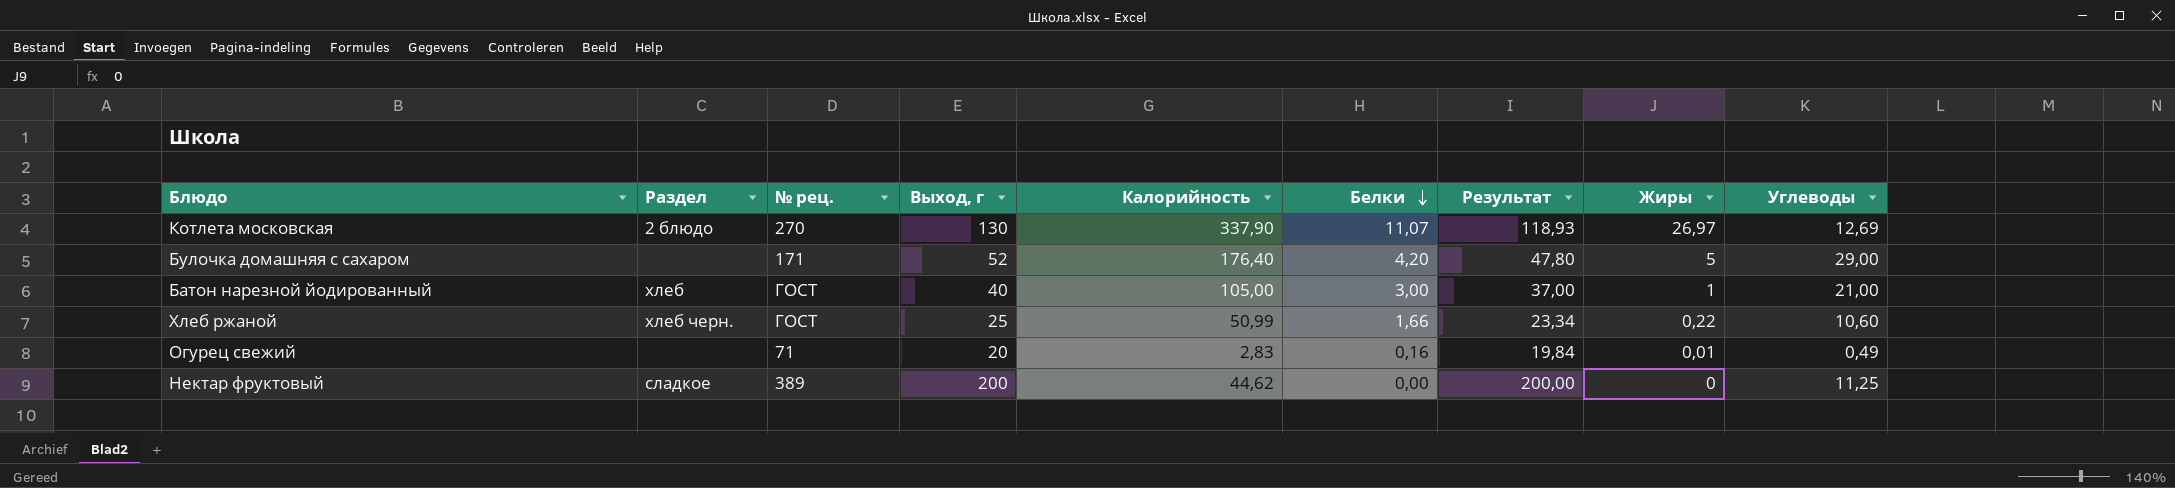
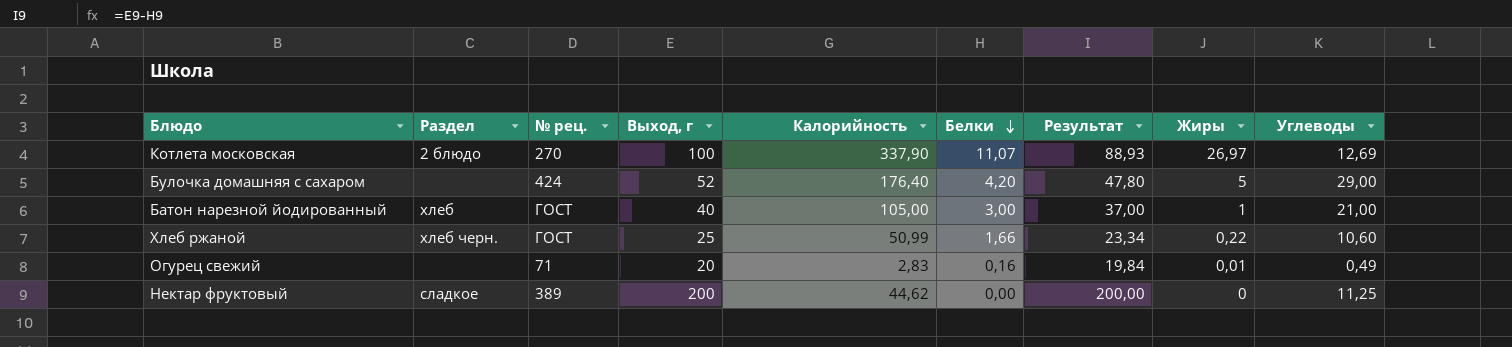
Котлета московская | Выход, г: 130 -> 100
Котлета московская | Результат: 118,93 -> 88,93
Булочка домашняя с сахаром | № рец.: 171 -> 424

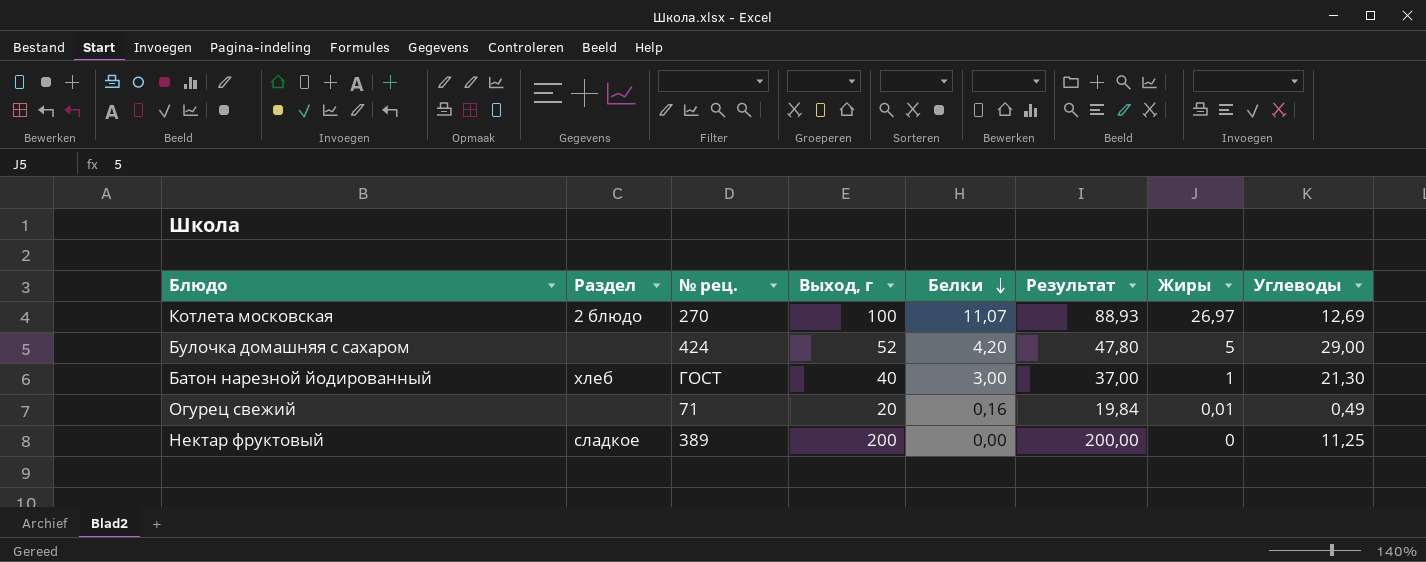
column Калорийность | position: 5 -> none
row Хлеб ржаной: хлеб черн. | ГОСТ | 25 | 50,99 | 1,66 | 23,34 | 0,22 | 10,60 -> none
Батон нарезной йодированный | Углеводы: 21,00 -> 21,30

